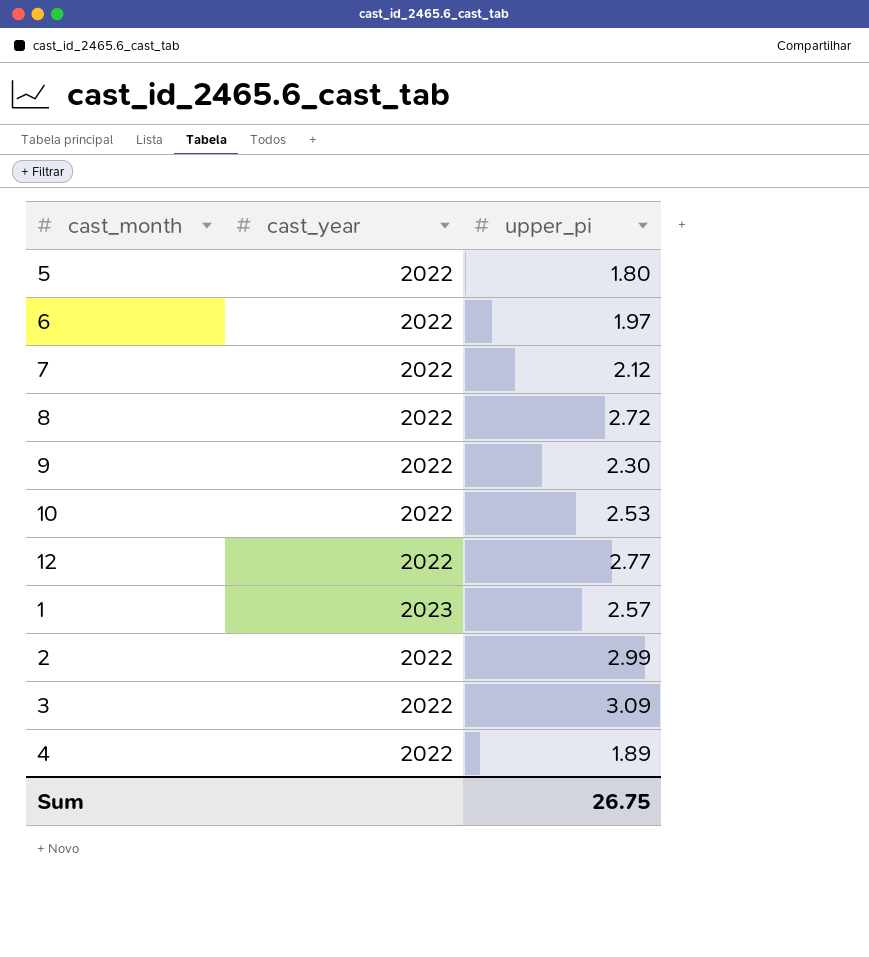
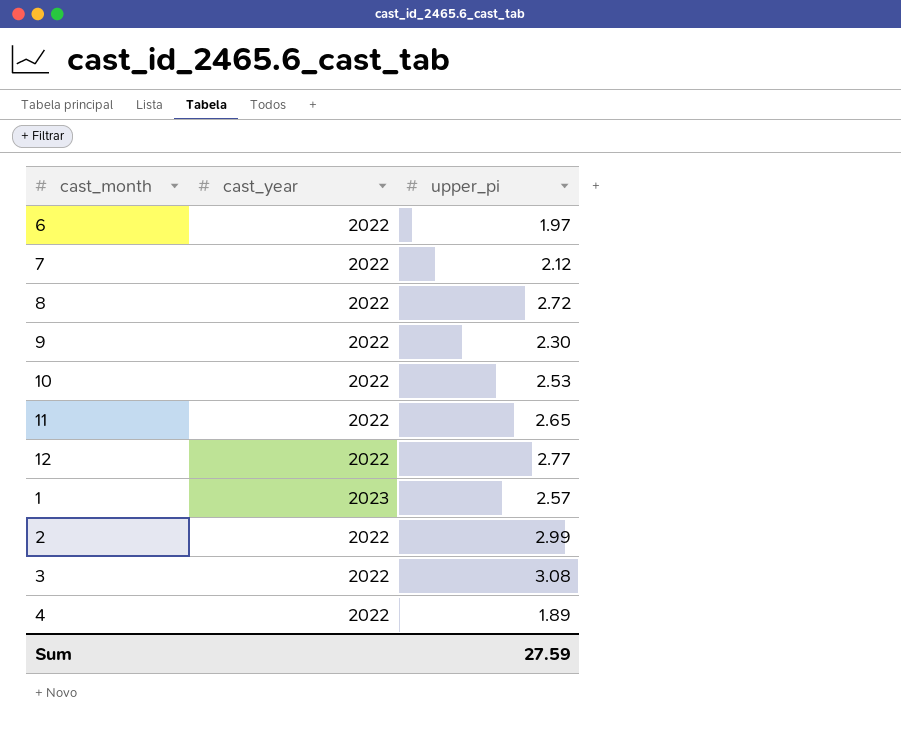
row 5: 2022 | 1.80 -> none
row 11: none -> 2022 | 2.65
3 | upper_pi: 3.09 -> 3.08
Sum | upper_pi: 26.75 -> 27.59

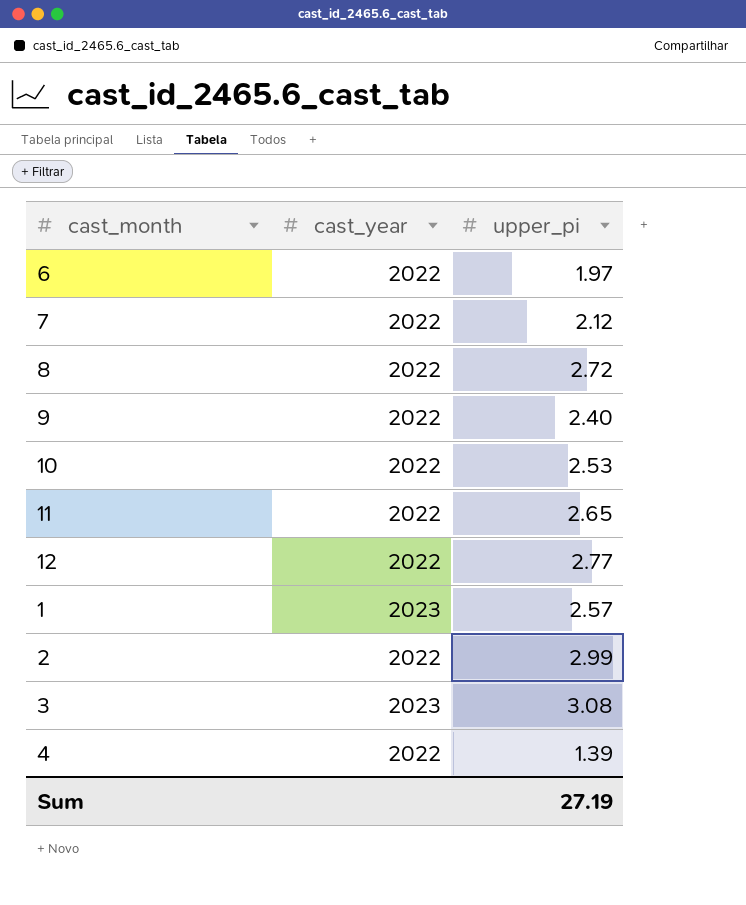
9 | upper_pi: 2.30 -> 2.40
3 | cast_year: 2022 -> 2023
4 | upper_pi: 1.89 -> 1.39
Sum | upper_pi: 27.59 -> 27.19

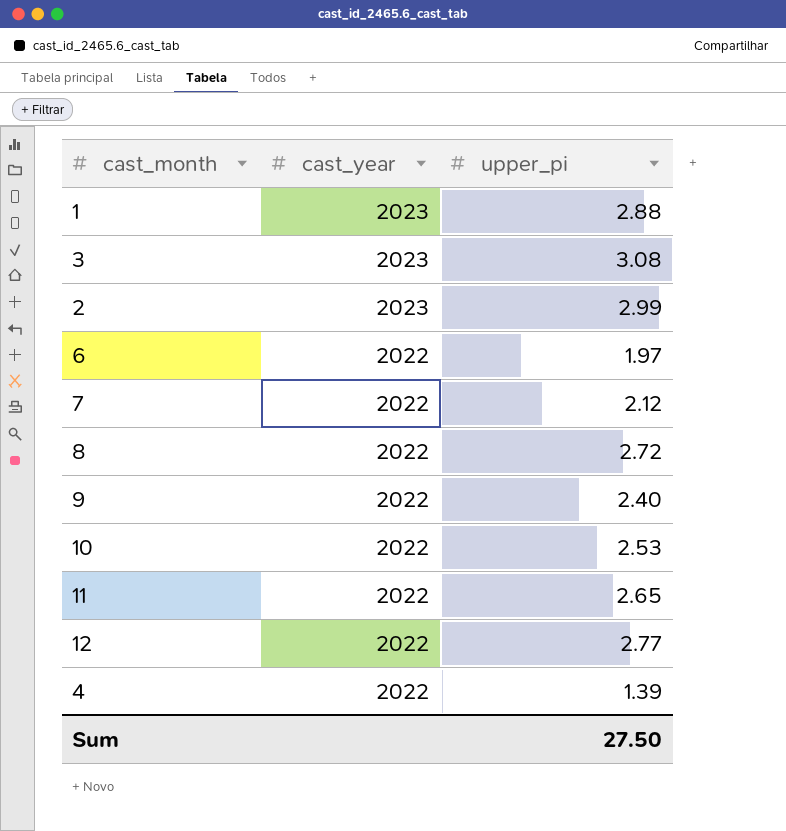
row order: none -> cast_year descending
1 | upper_pi: 2.57 -> 2.88
2 | cast_year: 2022 -> 2023
Sum | upper_pi: 27.19 -> 27.50

